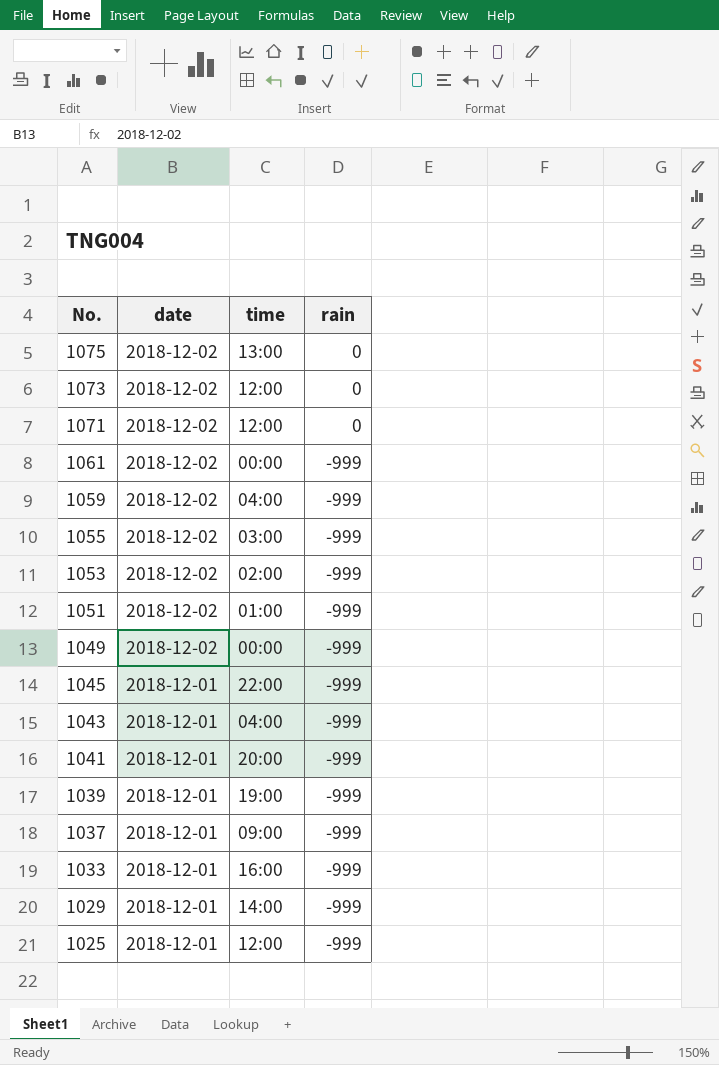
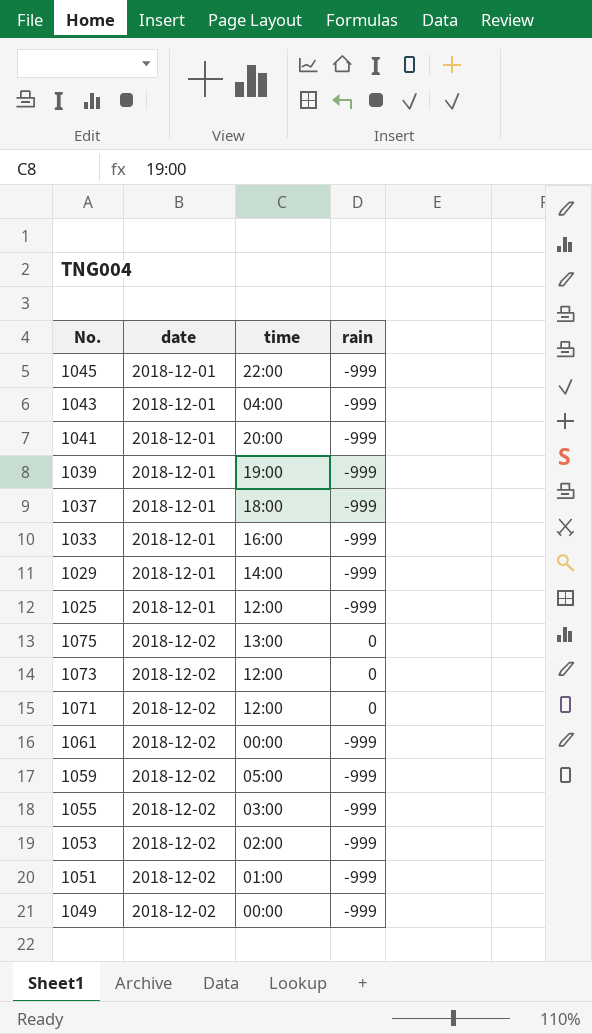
row order: No. descending -> date ascending
1037 | time: 09:00 -> 18:00
1059 | time: 04:00 -> 05:00

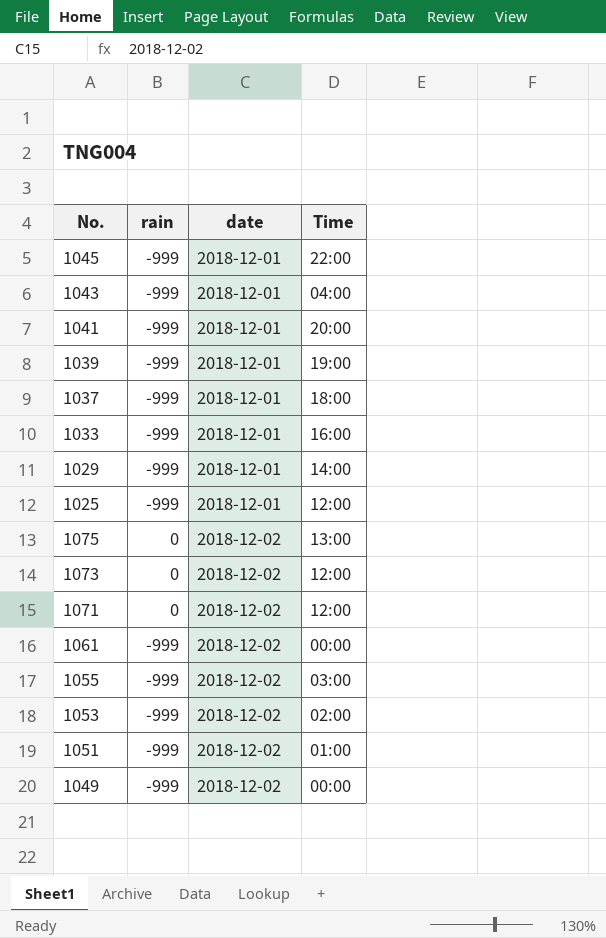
column rain | position: 4 -> 2
column name: time -> Time
row 1059: 2018-12-02 | 05:00 | -999 -> none

